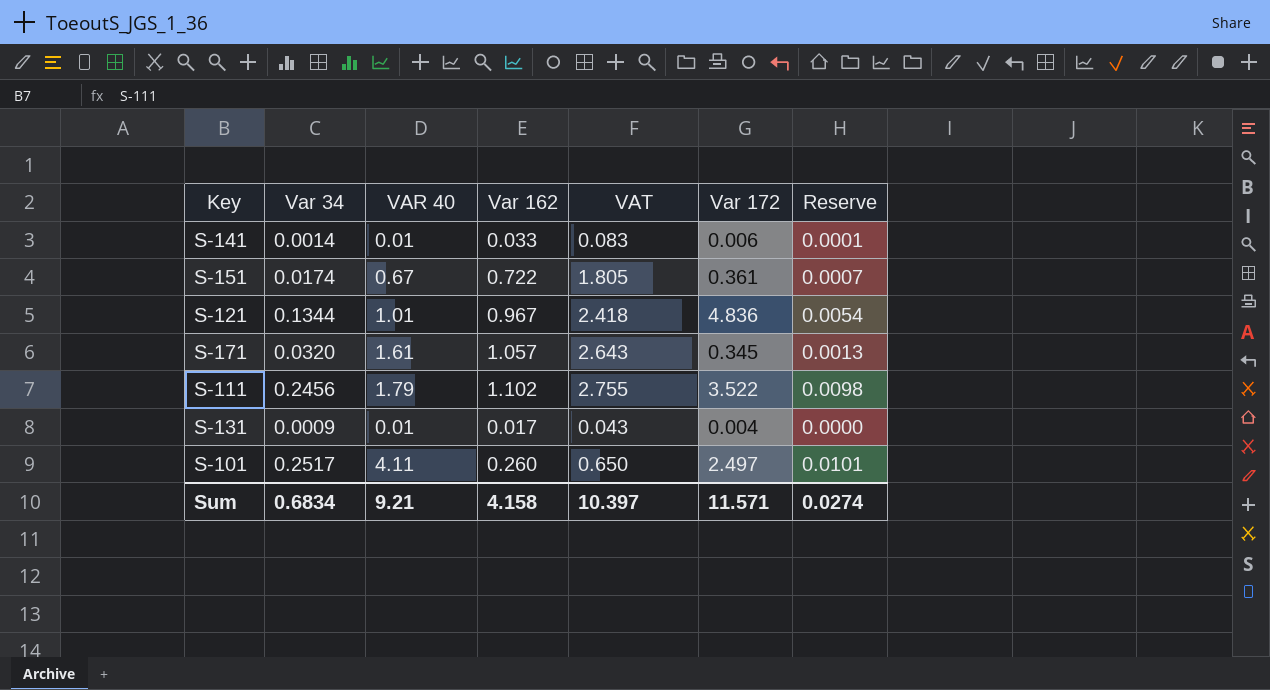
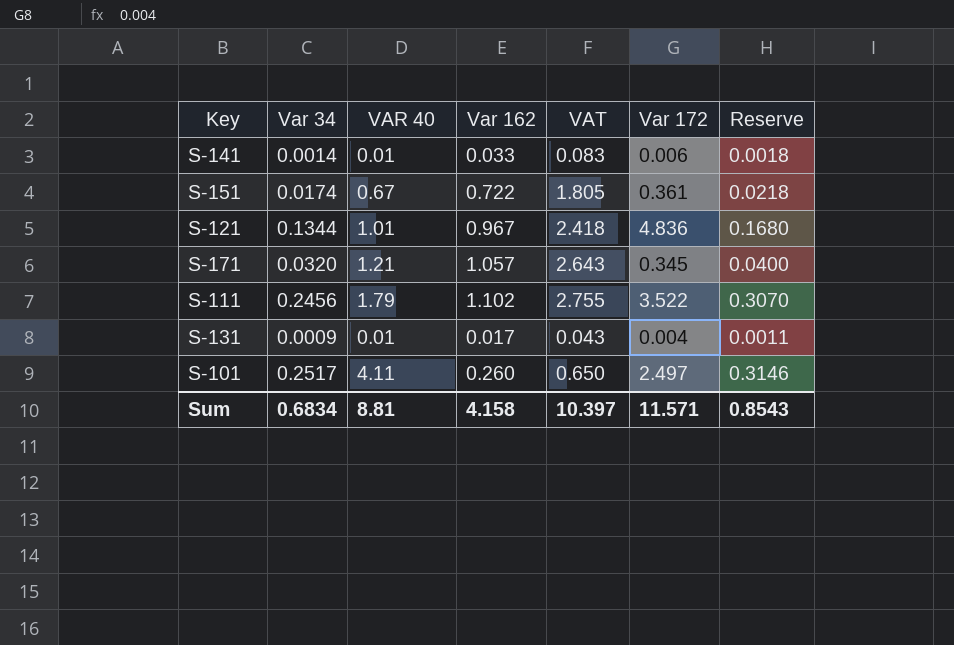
column Reserve | formula: [Var 34] * 0.04 -> [Var 34] * 1.25
S-171 | VAR 40: 1.61 -> 1.21
Sum | VAR 40: 9.21 -> 8.81
Sum | Reserve: 0.0274 -> 0.8543

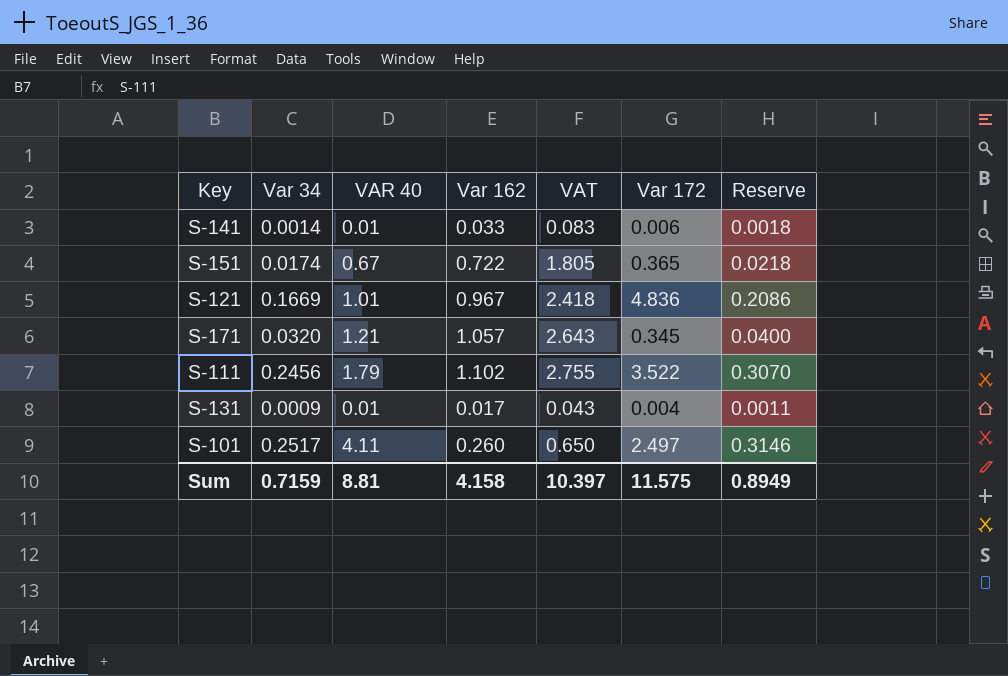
S-151 | Var 172: 0.361 -> 0.365
S-121 | Var 34: 0.1344 -> 0.1669
S-121 | Reserve: 0.1680 -> 0.2086
Sum | Var 34: 0.6834 -> 0.7159
Sum | Var 172: 11.571 -> 11.575
Sum | Reserve: 0.8543 -> 0.8949

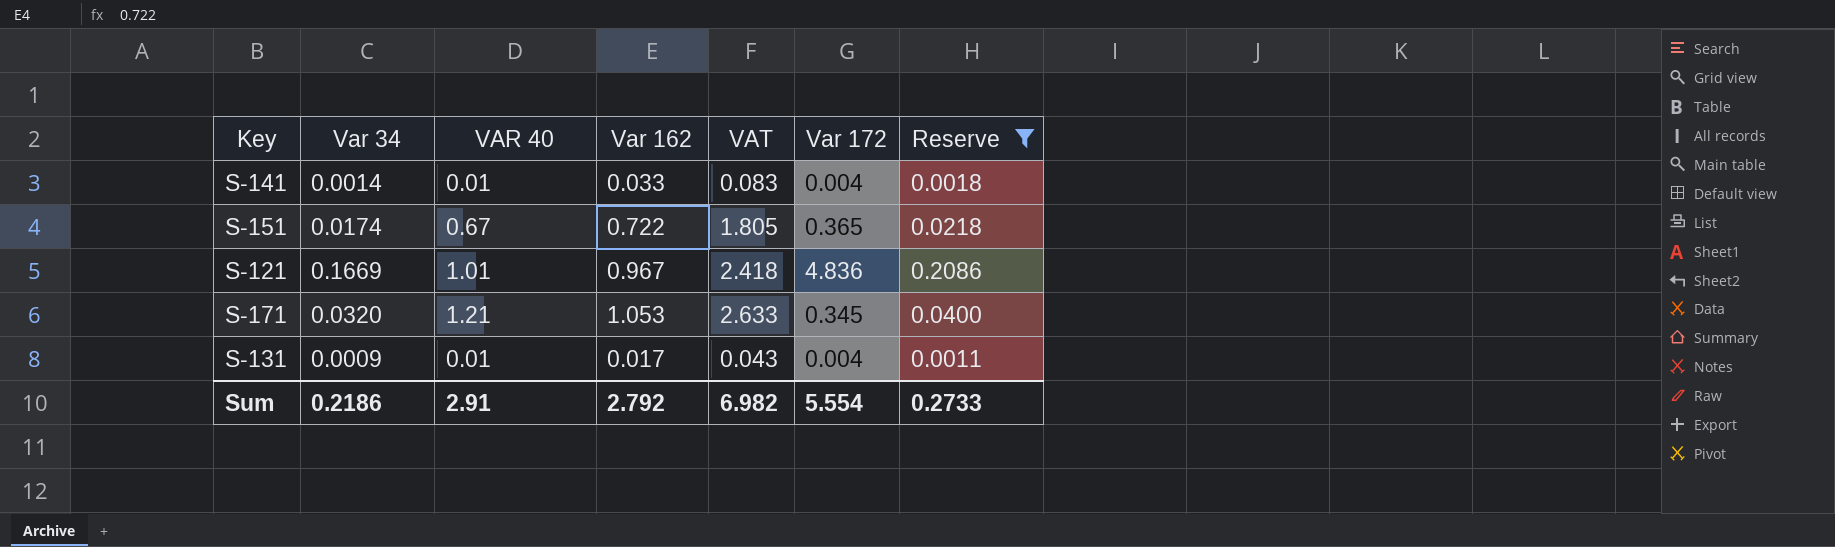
filter: none -> Reserve <= 0.2086
S-141 | Var 172: 0.006 -> 0.004
S-171 | Var 162: 1.057 -> 1.053
S-171 | VAT: 2.643 -> 2.633
Sum | Var 34: 0.7159 -> 0.2186
Sum | VAR 40: 8.81 -> 2.91
Sum | Var 162: 4.158 -> 2.792
Sum | VAT: 10.397 -> 6.982
Sum | Var 172: 11.575 -> 5.554
Sum | Reserve: 0.8949 -> 0.2733

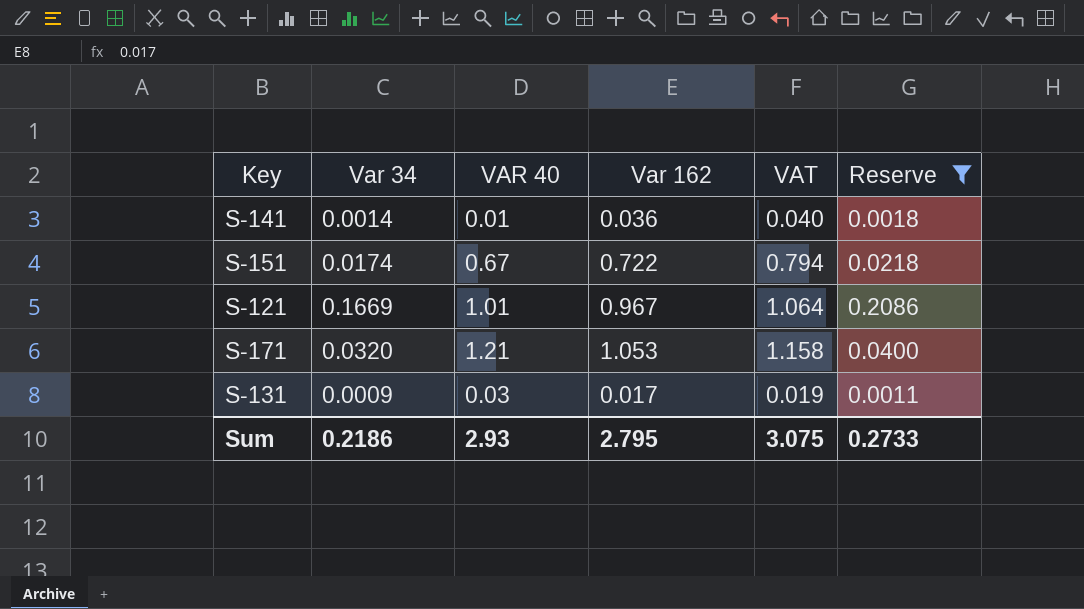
column Var 172 | position: 6 -> none
column VAT | formula: [Var 162] * 2.5 -> [Var 162] * 1.1
S-141 | Var 162: 0.033 -> 0.036
S-131 | VAR 40: 0.01 -> 0.03
Sum | VAR 40: 2.91 -> 2.93
Sum | Var 162: 2.792 -> 2.795
Sum | VAT: 6.982 -> 3.075

